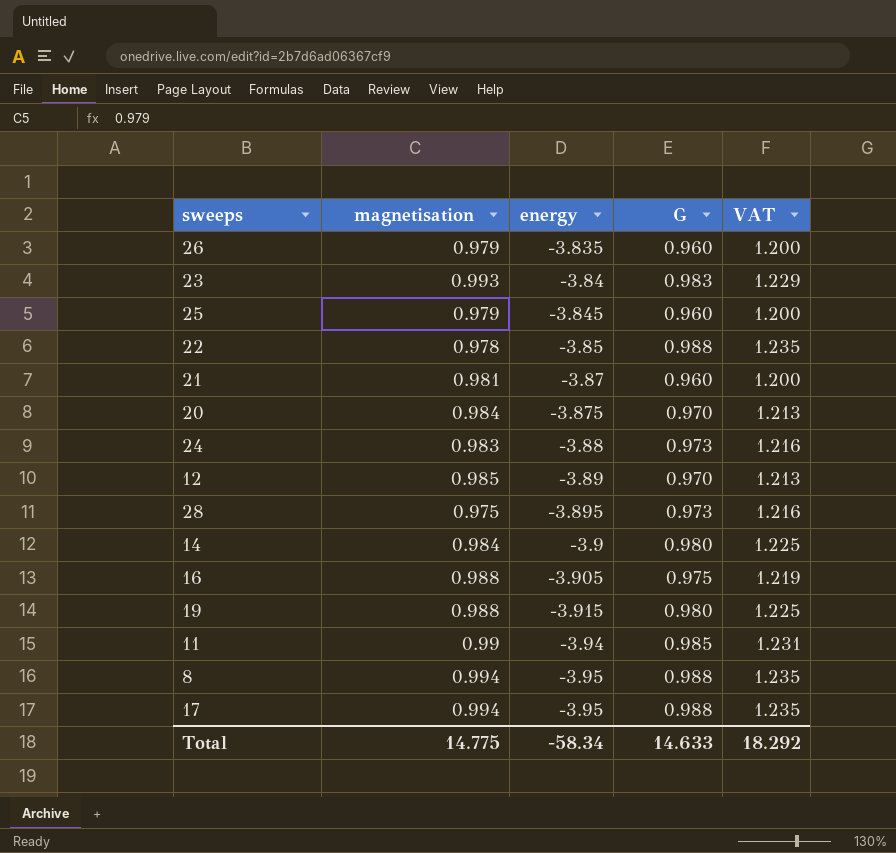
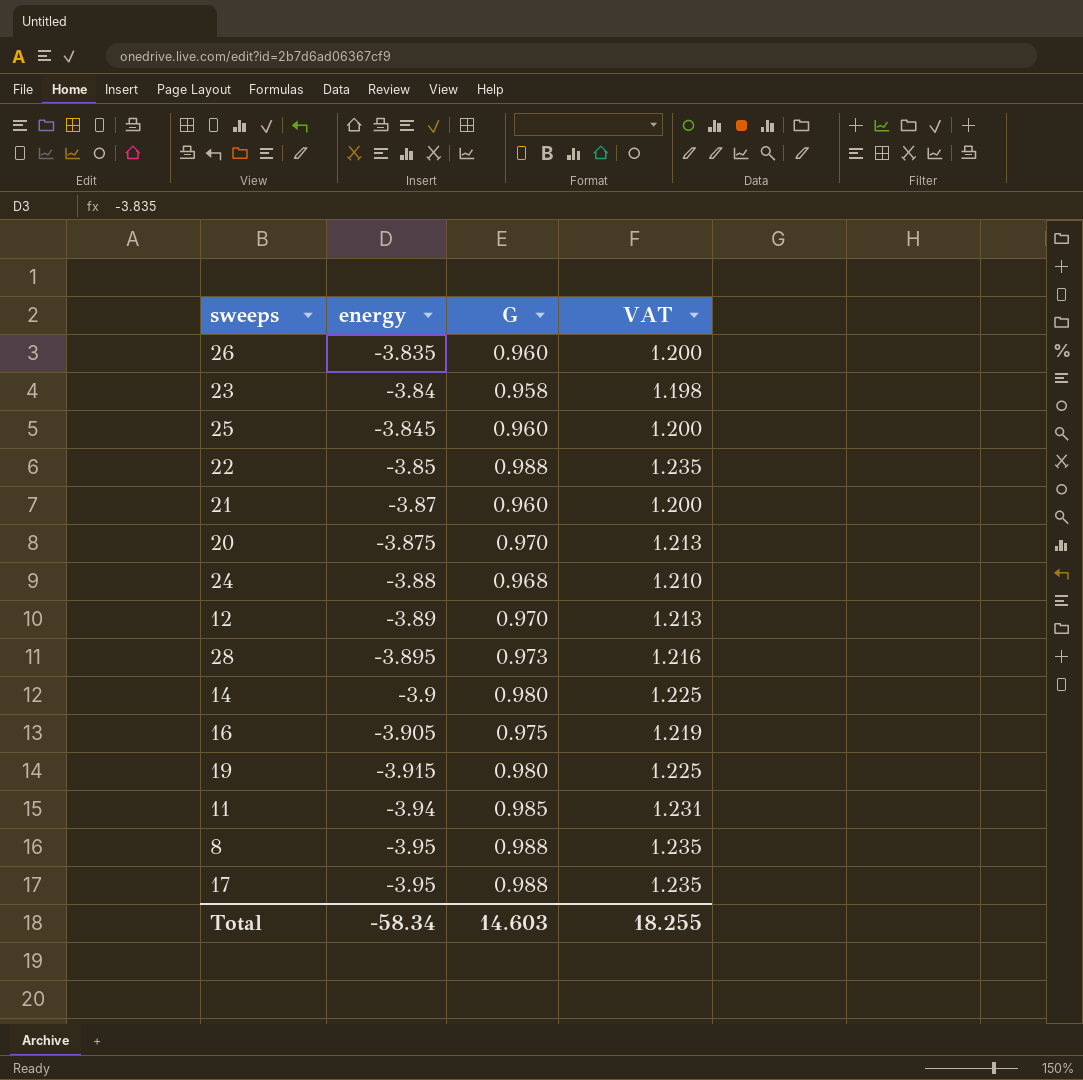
column magnetisation | position: 2 -> none
23 | G: 0.983 -> 0.958
23 | VAT: 1.229 -> 1.198
24 | G: 0.973 -> 0.968
24 | VAT: 1.216 -> 1.210
Total | G: 14.633 -> 14.603
Total | VAT: 18.292 -> 18.255

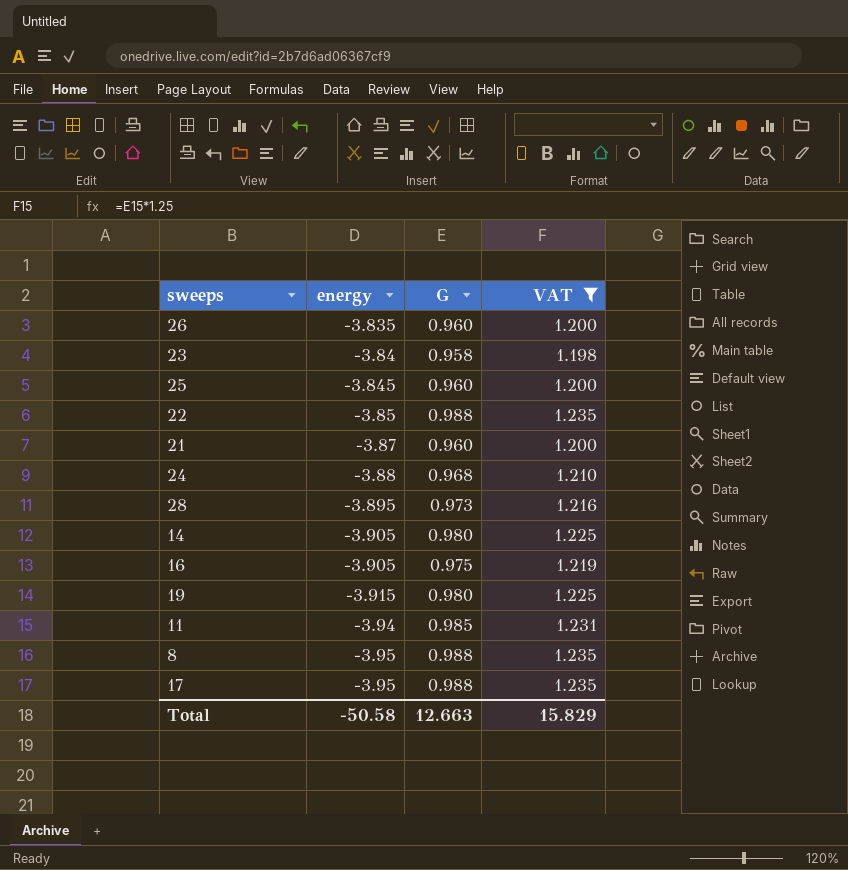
filter: none -> VAT != 1.213
14 | energy: -3.9 -> -3.905
Total | energy: -58.34 -> -50.58
Total | G: 14.603 -> 12.663
Total | VAT: 18.255 -> 15.829

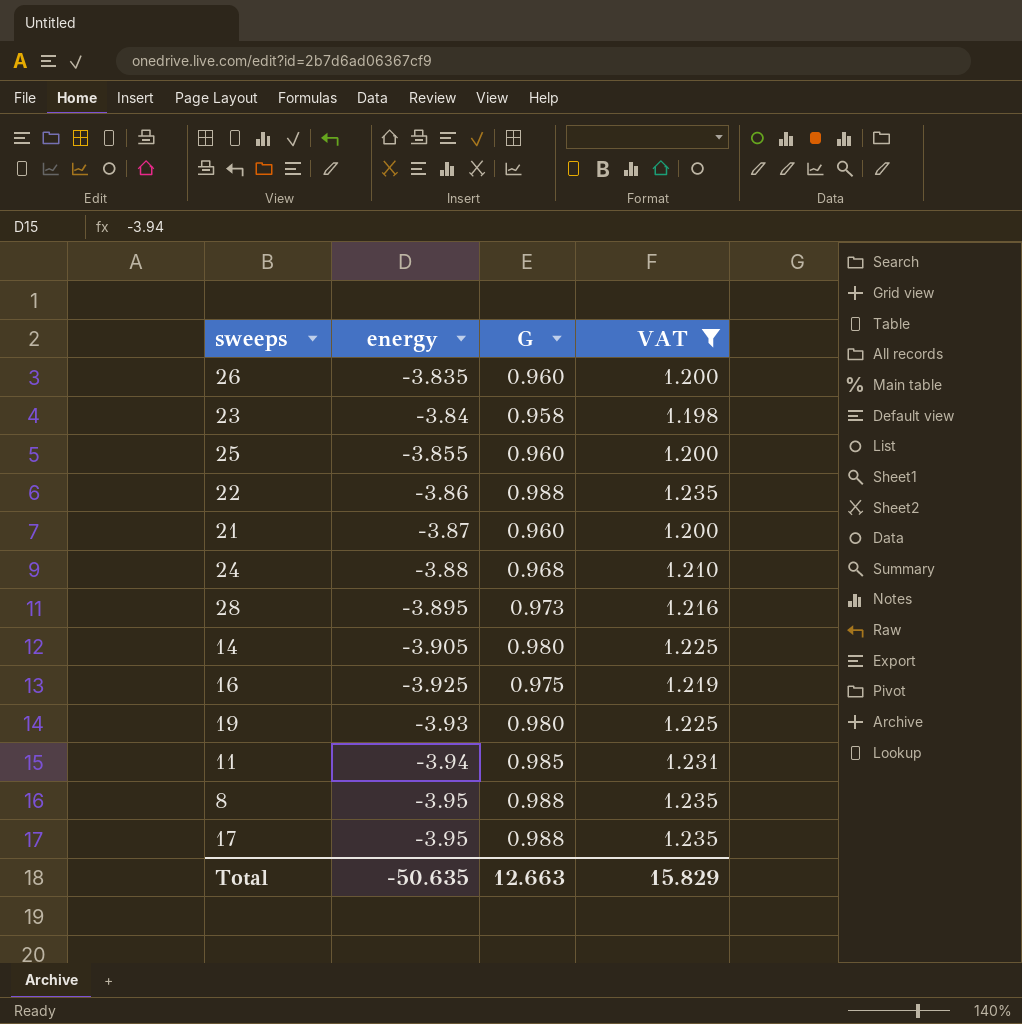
25 | energy: -3.845 -> -3.855
22 | energy: -3.85 -> -3.86
16 | energy: -3.905 -> -3.925
19 | energy: -3.915 -> -3.93
Total | energy: -50.58 -> -50.635

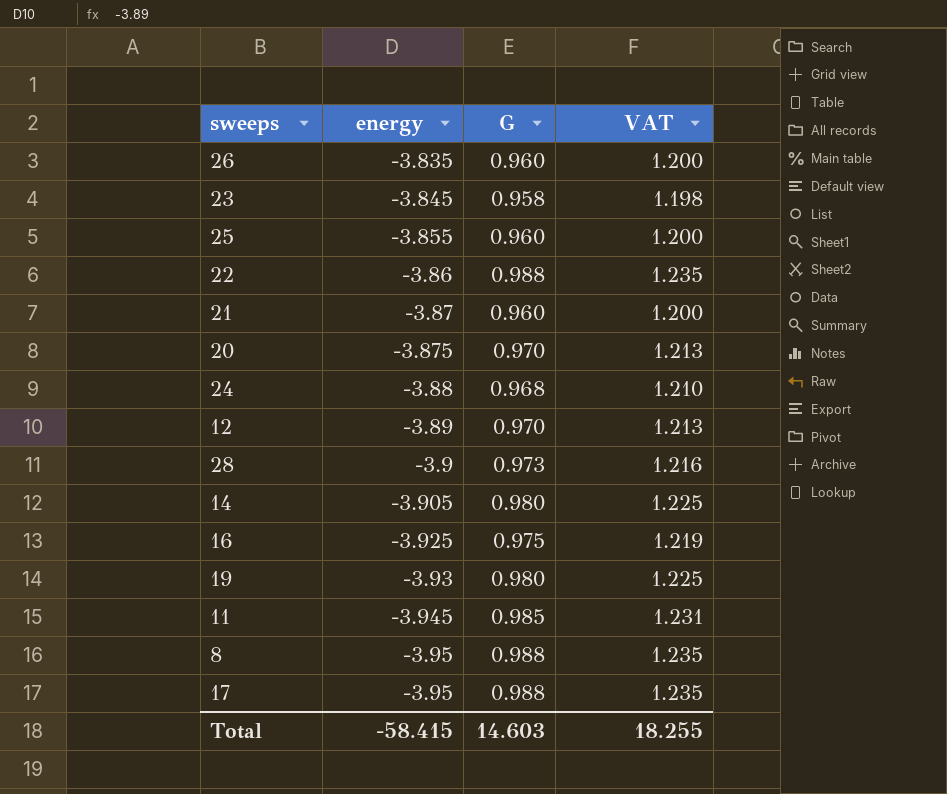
filter: VAT != 1.213 -> none
23 | energy: -3.84 -> -3.845
28 | energy: -3.895 -> -3.9
11 | energy: -3.94 -> -3.945
Total | energy: -50.635 -> -58.415
Total | G: 12.663 -> 14.603
Total | VAT: 15.829 -> 18.255

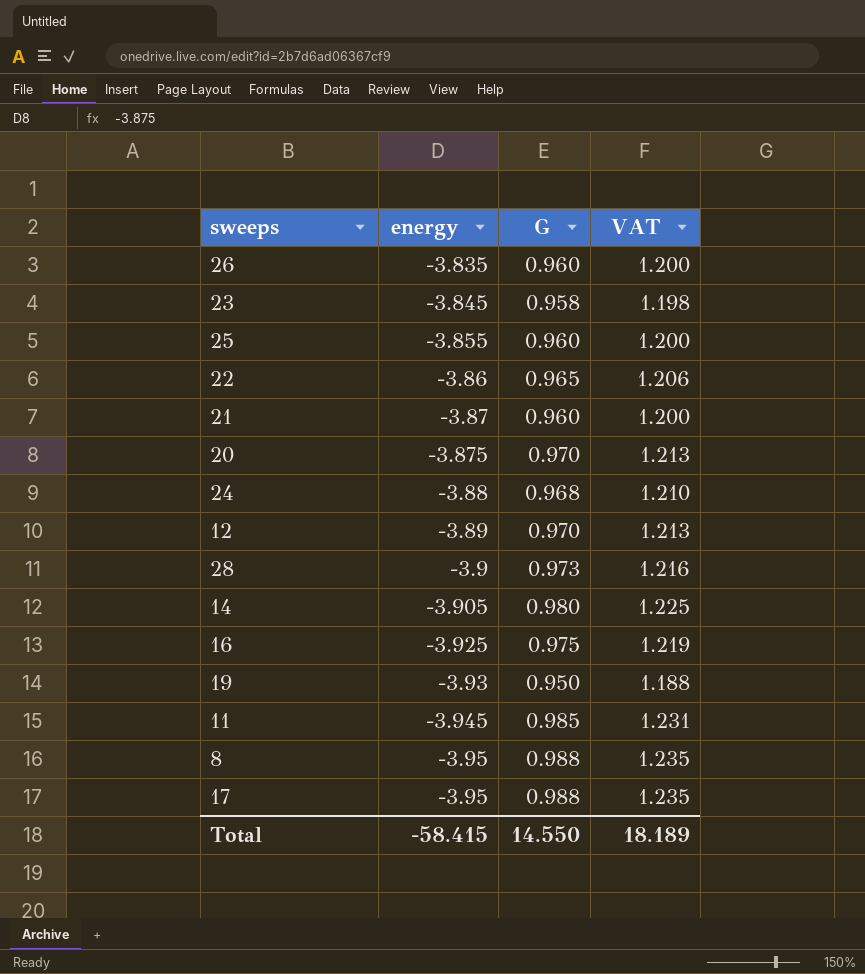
22 | G: 0.988 -> 0.965
22 | VAT: 1.235 -> 1.206
19 | G: 0.980 -> 0.950
19 | VAT: 1.225 -> 1.188
Total | G: 14.603 -> 14.550
Total | VAT: 18.255 -> 18.189

